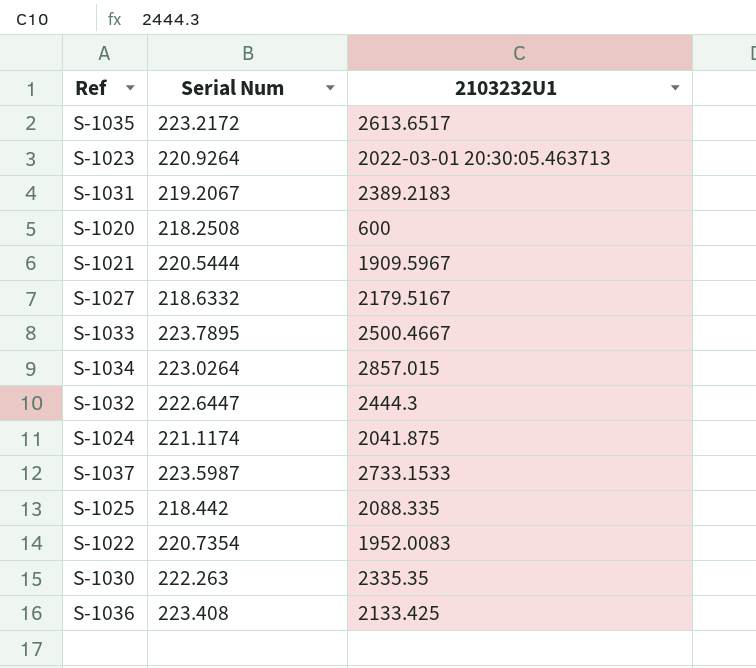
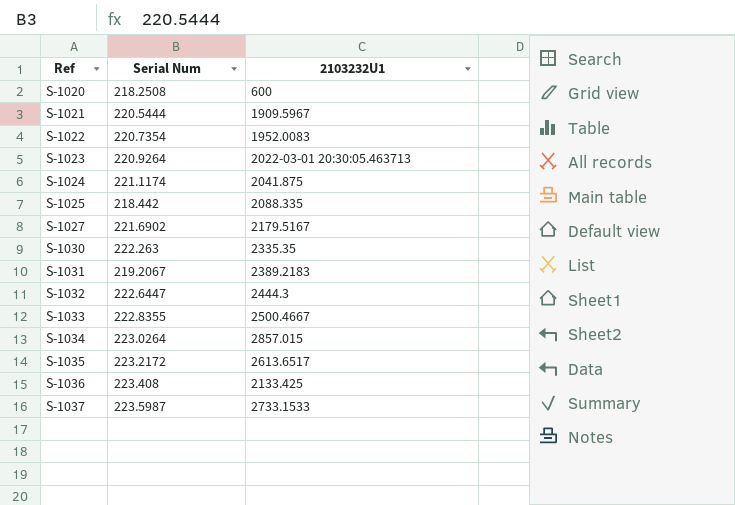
row order: none -> Ref ascending
S-1027 | Serial Num: 218.6332 -> 221.6902
S-1033 | Serial Num: 223.7895 -> 222.8355

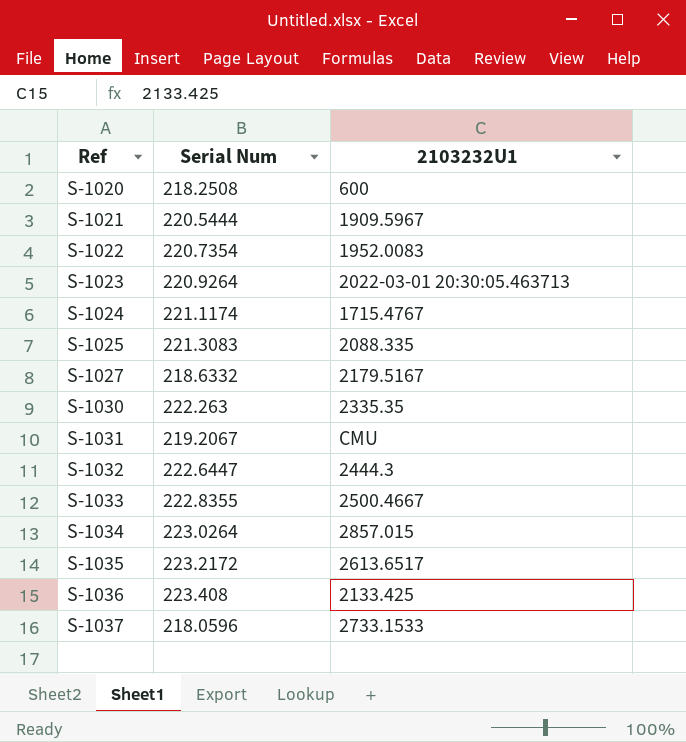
S-1024 | 2103232U1: 2041.875 -> 1715.4767
S-1025 | Serial Num: 218.442 -> 221.3083
S-1027 | Serial Num: 221.6902 -> 218.6332
S-1031 | 2103232U1: 2389.2183 -> CMU
S-1037 | Serial Num: 223.5987 -> 218.0596

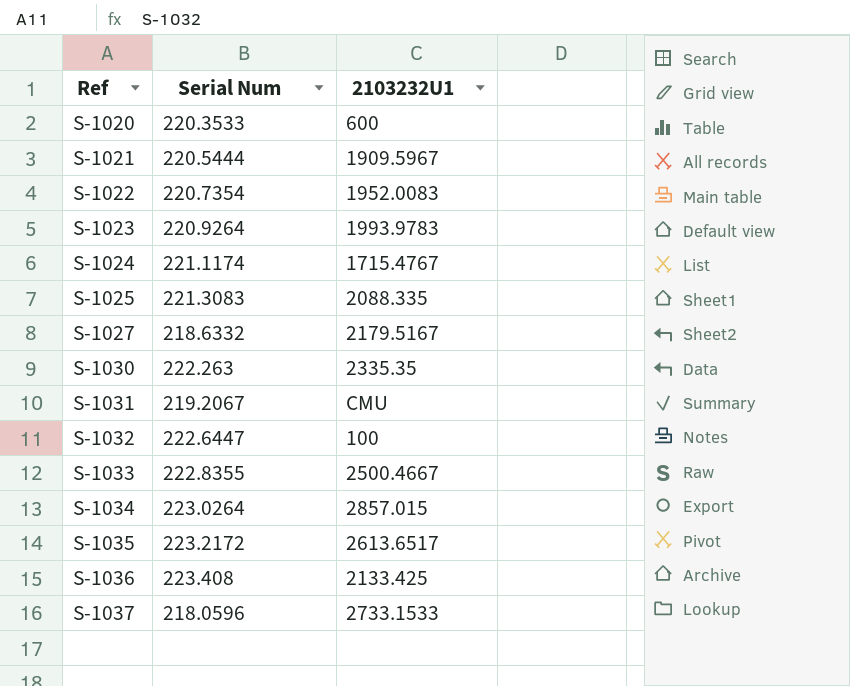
S-1020 | Serial Num: 218.2508 -> 220.3533
S-1023 | 2103232U1: 2022-03-01 20:30:05.463713 -> 1993.9783
S-1032 | 2103232U1: 2444.3 -> 100

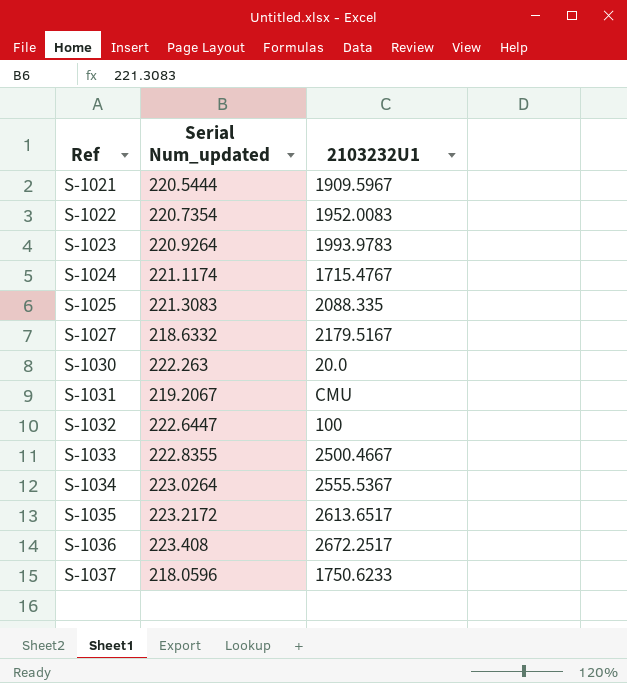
column name: Serial Num -> Serial Num_updated
row S-1020: 220.3533 | 600 -> none
S-1030 | 2103232U1: 2335.35 -> 20.0
S-1034 | 2103232U1: 2857.015 -> 2555.5367
S-1036 | 2103232U1: 2133.425 -> 2672.2517
S-1037 | 2103232U1: 2733.1533 -> 1750.6233

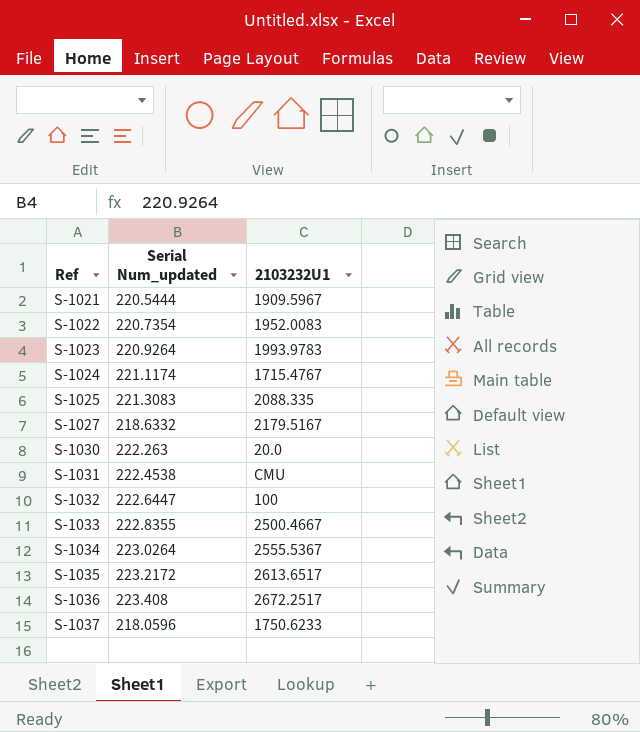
S-1031 | Serial Num_updated: 219.2067 -> 222.4538

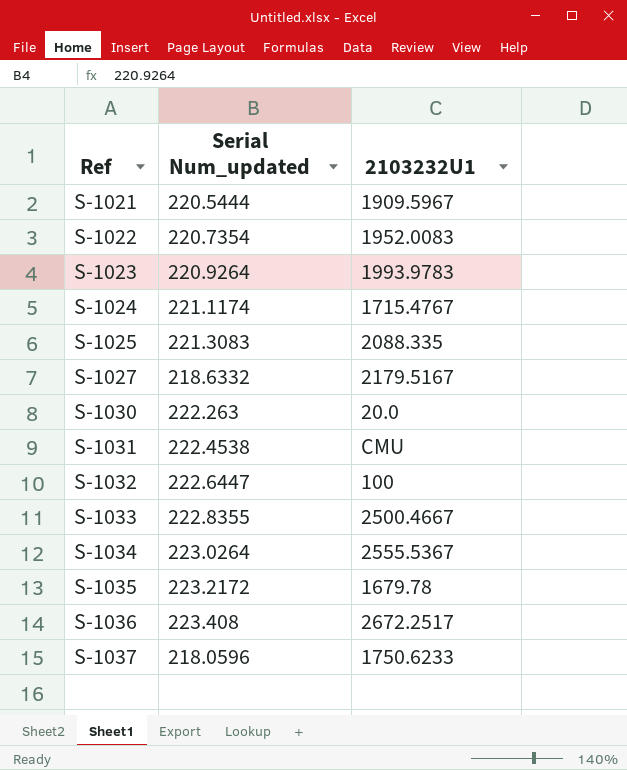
S-1035 | 2103232U1: 2613.6517 -> 1679.78

